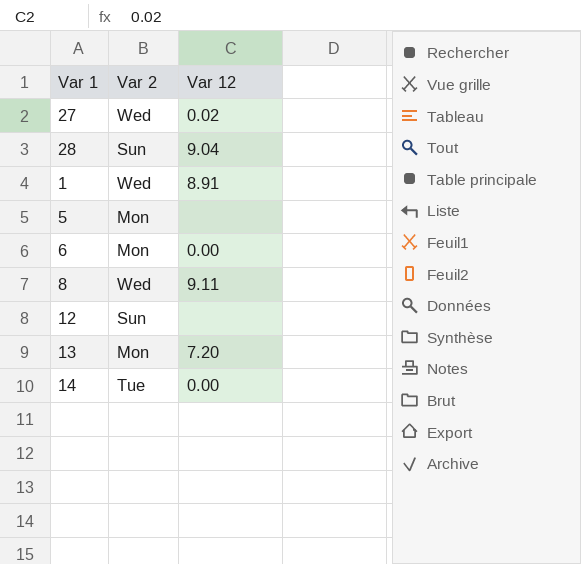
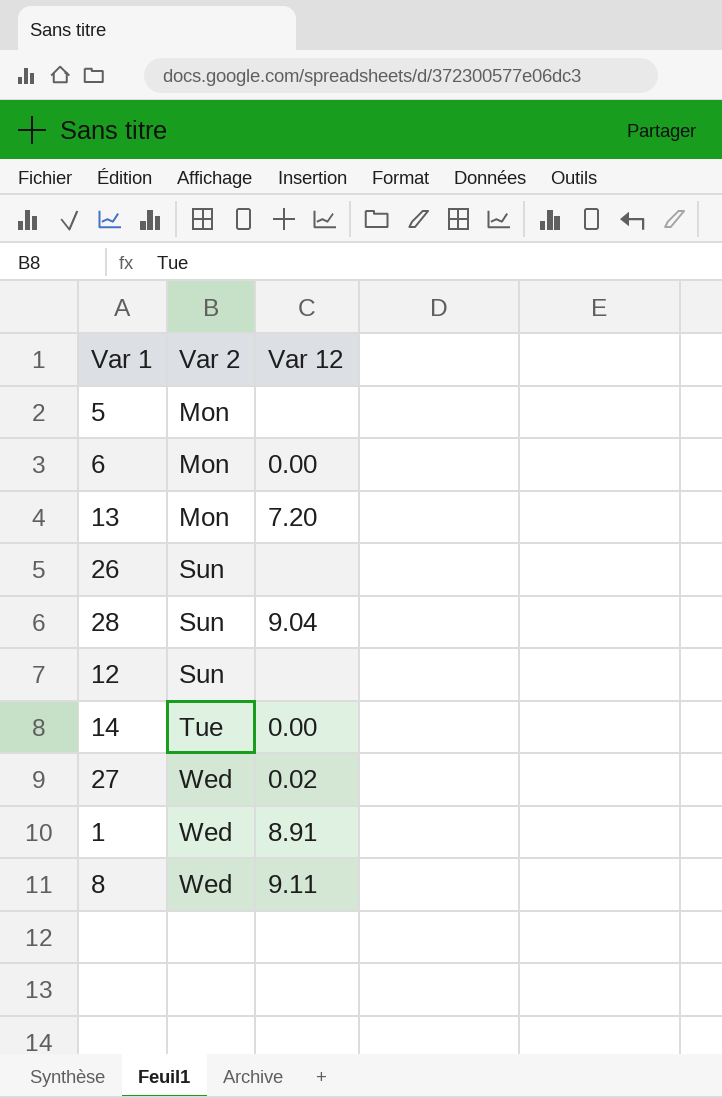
row order: none -> Var 2 ascending
row 26: none -> Sun | none

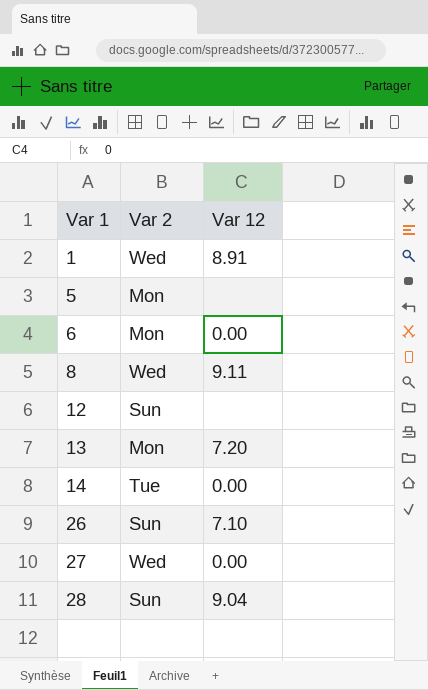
row order: Var 2 ascending -> Var 1 ascending
26 | Var 12: none -> 7.10
27 | Var 12: 0.02 -> 0.00

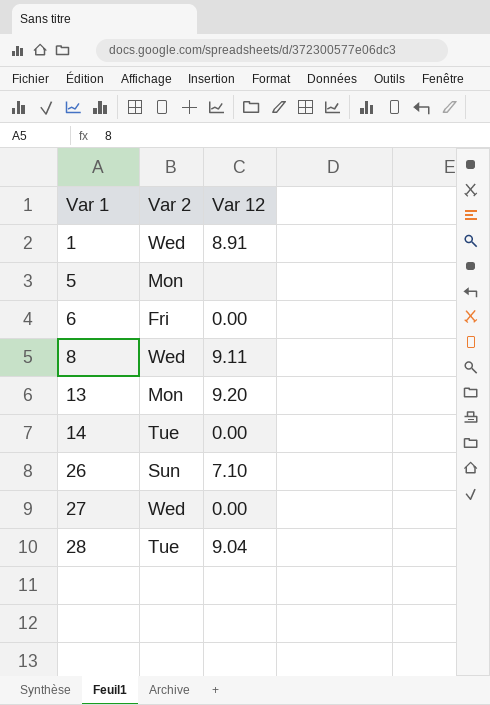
row 12: Sun | none -> none
6 | Var 2: Mon -> Fri
13 | Var 12: 7.20 -> 9.20
28 | Var 2: Sun -> Tue

